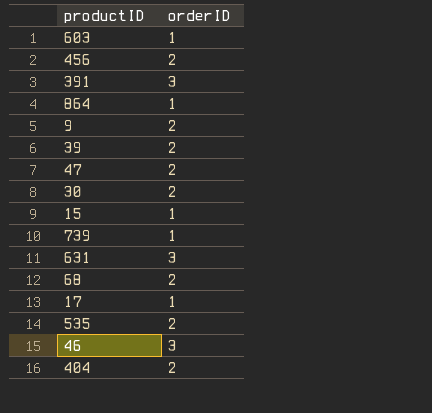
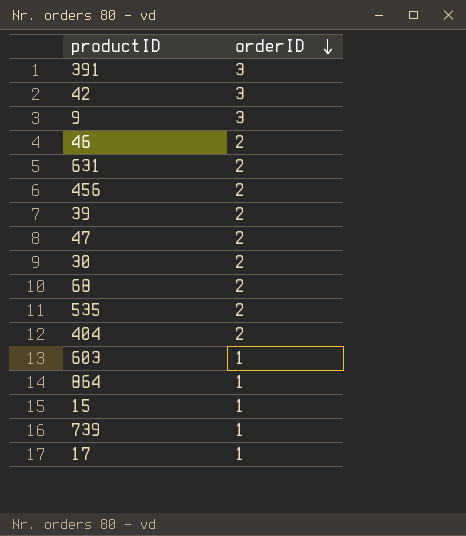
row order: none -> orderID descending
row 42: none -> 3
9 | orderID: 2 -> 3
46 | orderID: 3 -> 2
631 | orderID: 3 -> 2

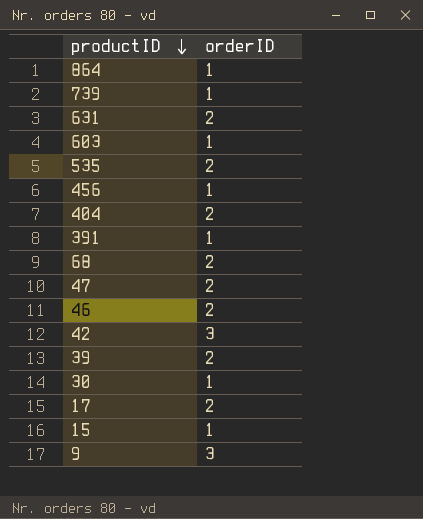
row order: orderID descending -> productID descending
456 | orderID: 2 -> 1
391 | orderID: 3 -> 1
30 | orderID: 2 -> 1
17 | orderID: 1 -> 2

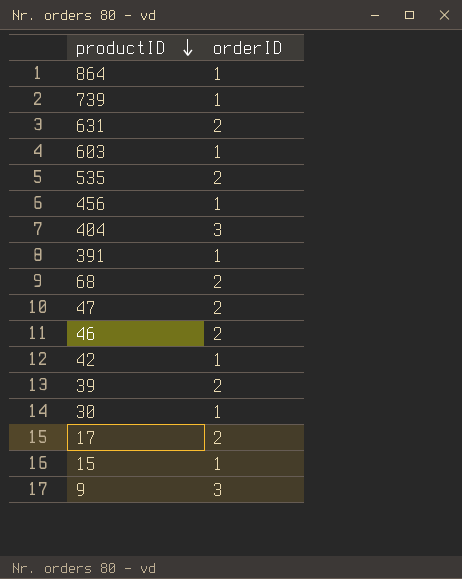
404 | orderID: 2 -> 3
42 | orderID: 3 -> 1

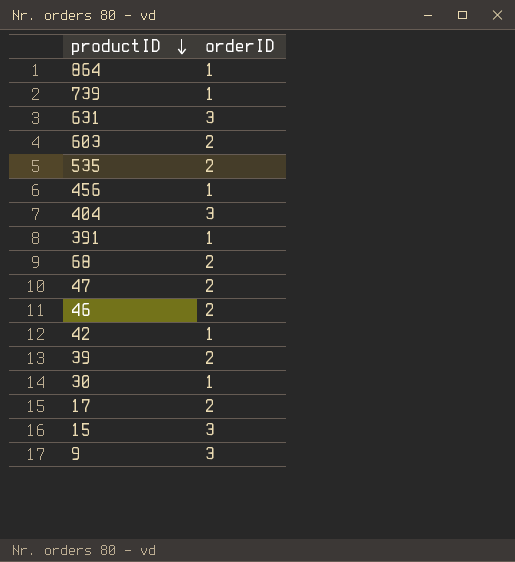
631 | orderID: 2 -> 3
603 | orderID: 1 -> 2
15 | orderID: 1 -> 3

